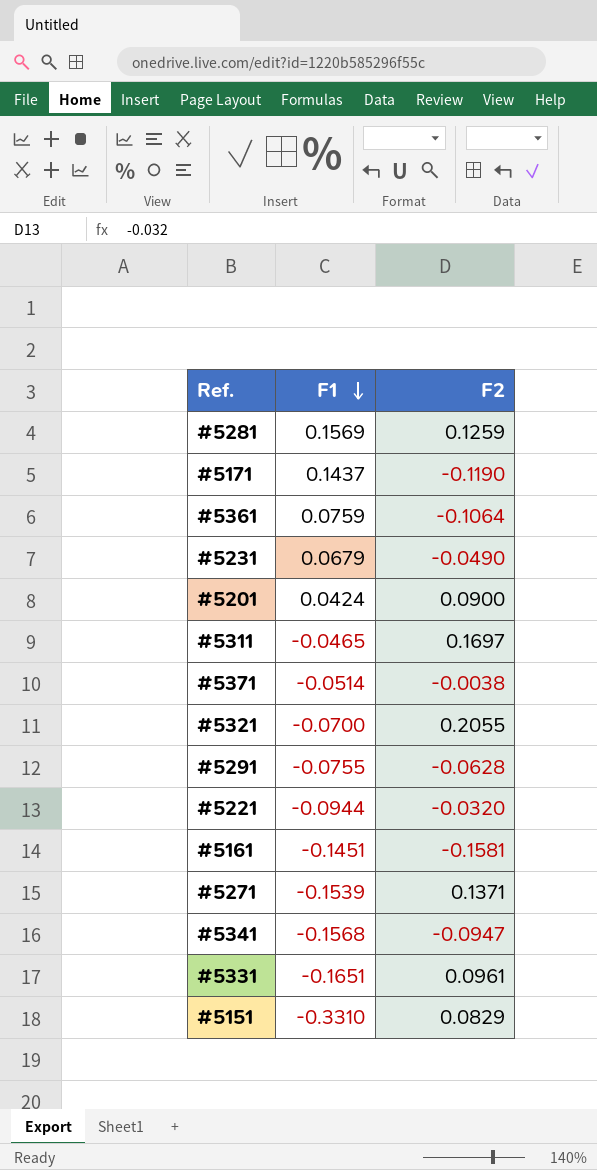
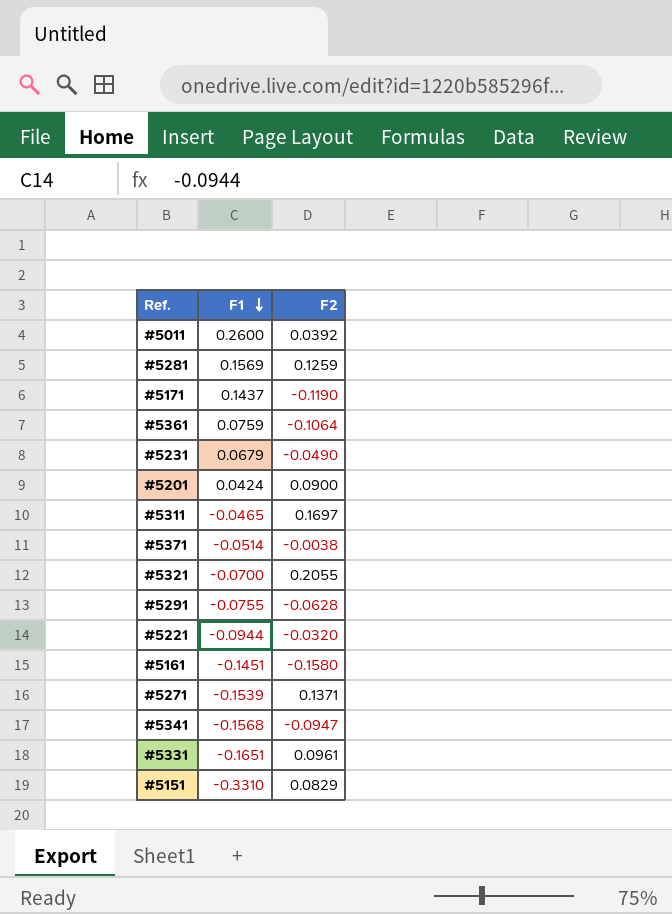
row #5011: none -> 0.2600 | 0.0392
#5161 | F2: -0.1581 -> -0.1580

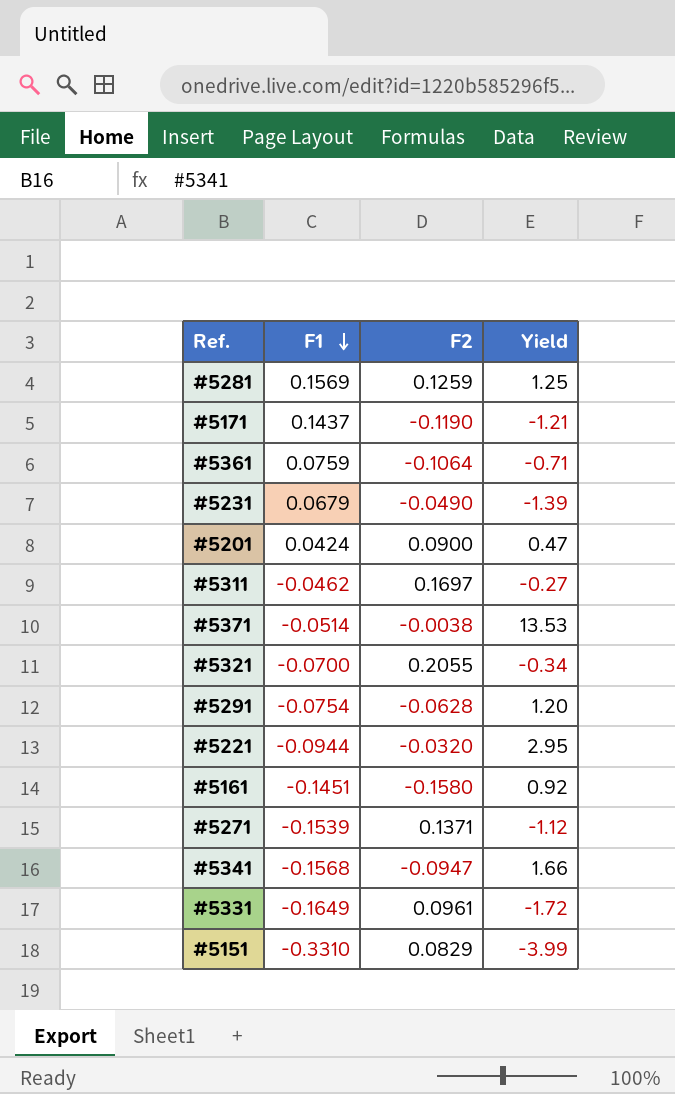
column Yield | formula: none -> [F1] / [F2]
row #5011: 0.2600 | 0.0392 -> none
#5311 | F1: -0.0465 -> -0.0462
#5291 | F1: -0.0755 -> -0.0754
#5331 | F1: -0.1651 -> -0.1649

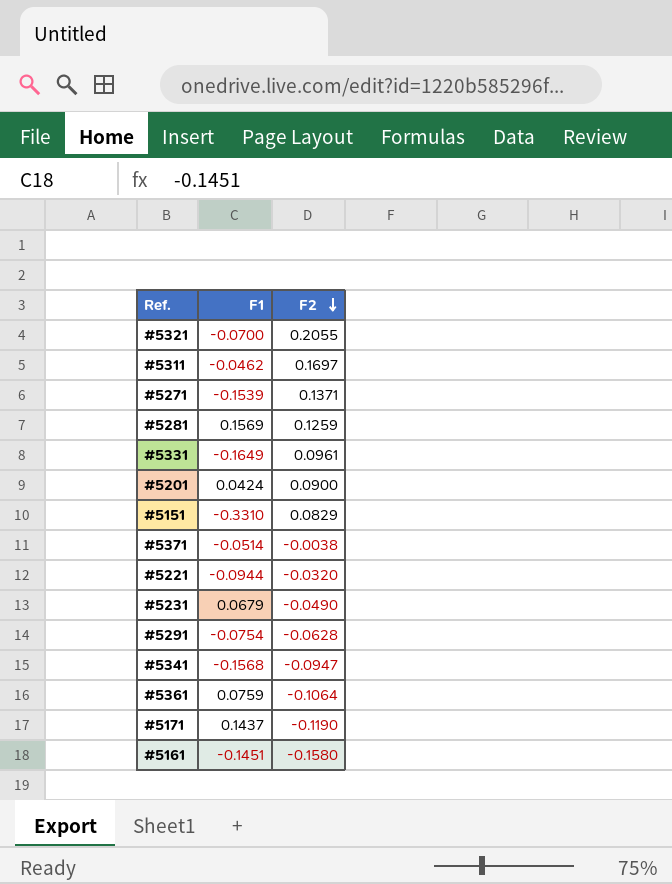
row order: F1 descending -> F2 descending
column Yield | formula: [F1] / [F2] -> none

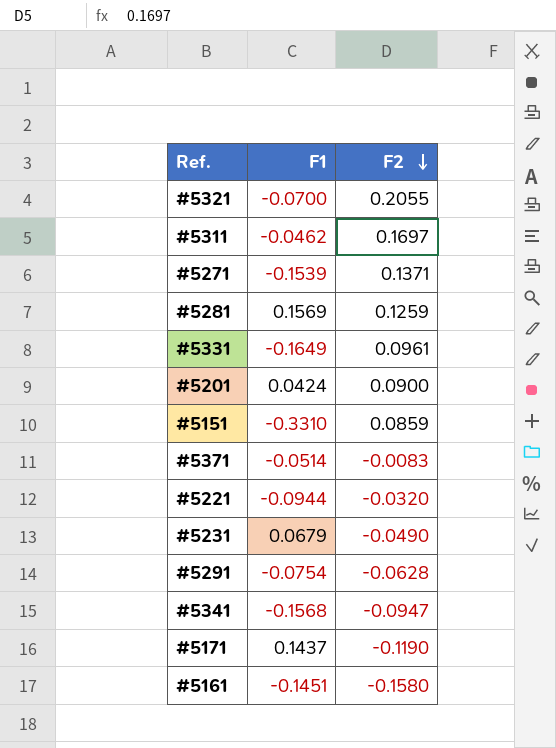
row #5361: 0.0759 | -0.1064 -> none
#5151 | F2: 0.0829 -> 0.0859
#5371 | F2: -0.0038 -> -0.0083

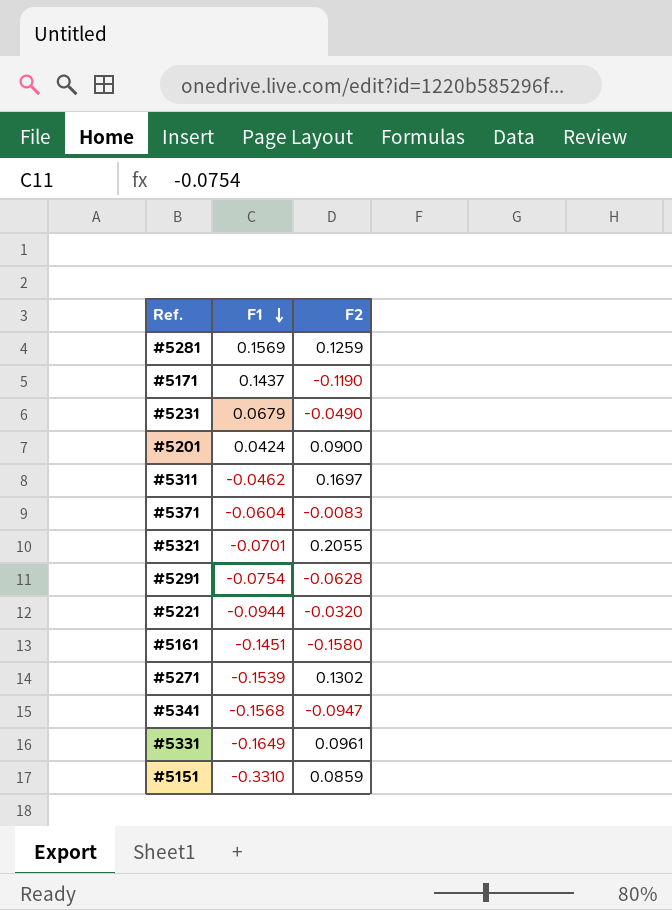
row order: F2 descending -> F1 descending
#5371 | F1: -0.0514 -> -0.0604
#5321 | F1: -0.0700 -> -0.0701
#5271 | F2: 0.1371 -> 0.1302

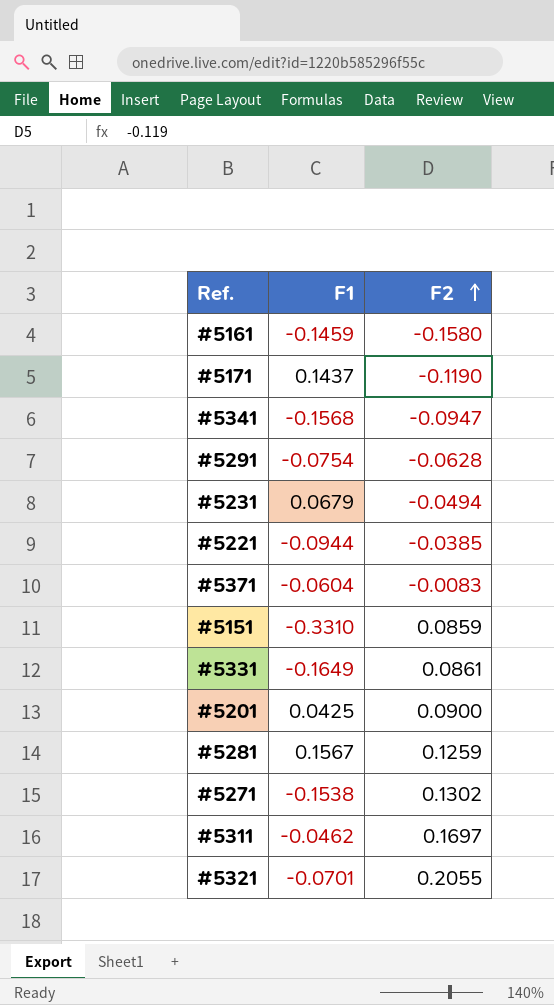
row order: F1 descending -> F2 ascending
#5161 | F1: -0.1451 -> -0.1459
#5231 | F2: -0.0490 -> -0.0494
#5221 | F2: -0.0320 -> -0.0385
#5331 | F2: 0.0961 -> 0.0861
#5201 | F1: 0.0424 -> 0.0425
#5281 | F1: 0.1569 -> 0.1567
#5271 | F1: -0.1539 -> -0.1538

